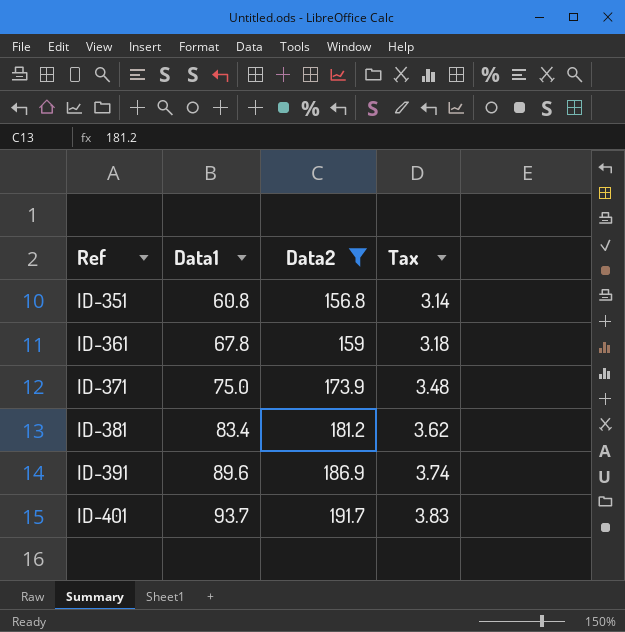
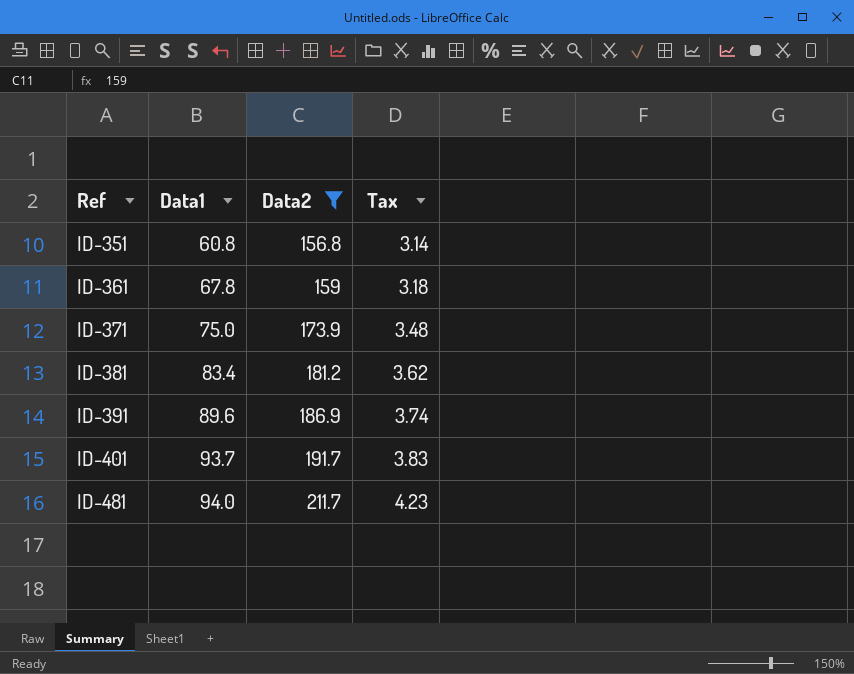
row ID-481: none -> 94.0 | 211.7 | 4.23

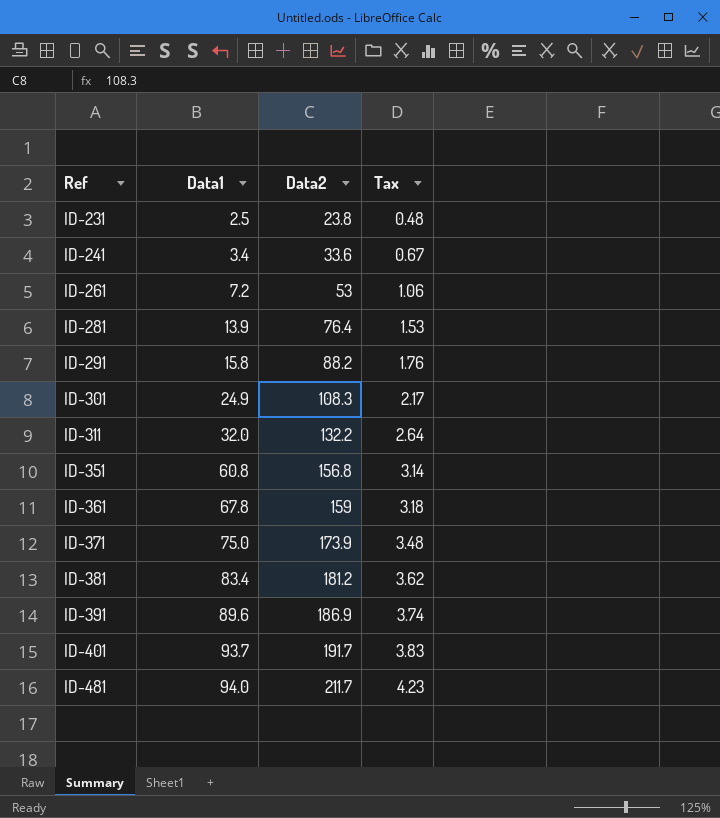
filter: Data2 >= 156.8 -> none

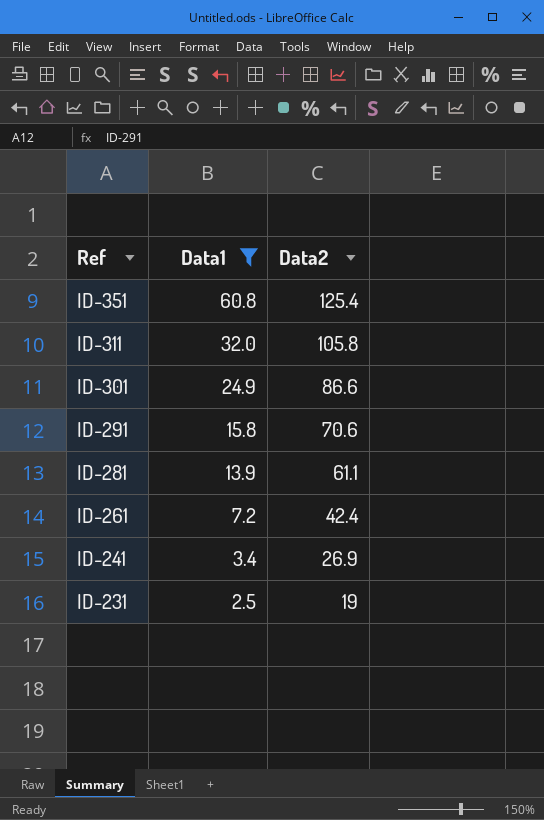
filter: none -> Data1 <= 60.8
row order: Ref ascending -> Ref descending
column Tax | formula: [Data2] * 0.02 -> none
ID-351 | Data2: 156.8 -> 125.4
ID-311 | Data2: 132.2 -> 105.8
ID-301 | Data2: 108.3 -> 86.6
ID-291 | Data2: 88.2 -> 70.6
ID-281 | Data2: 76.4 -> 61.1
ID-261 | Data2: 53 -> 42.4
ID-241 | Data2: 33.6 -> 26.9
ID-231 | Data2: 23.8 -> 19

